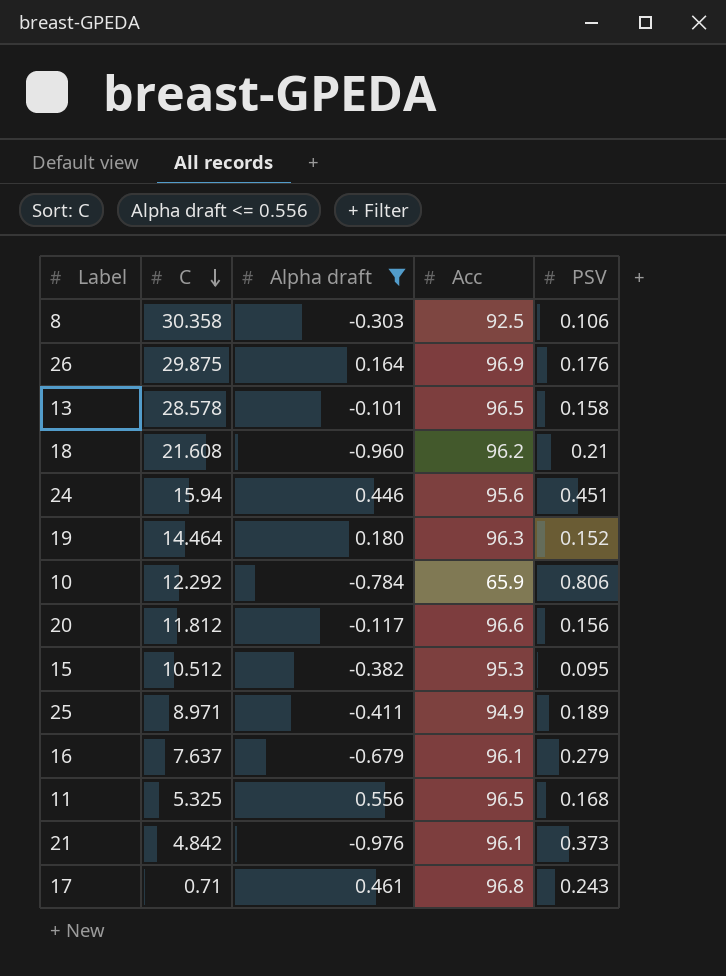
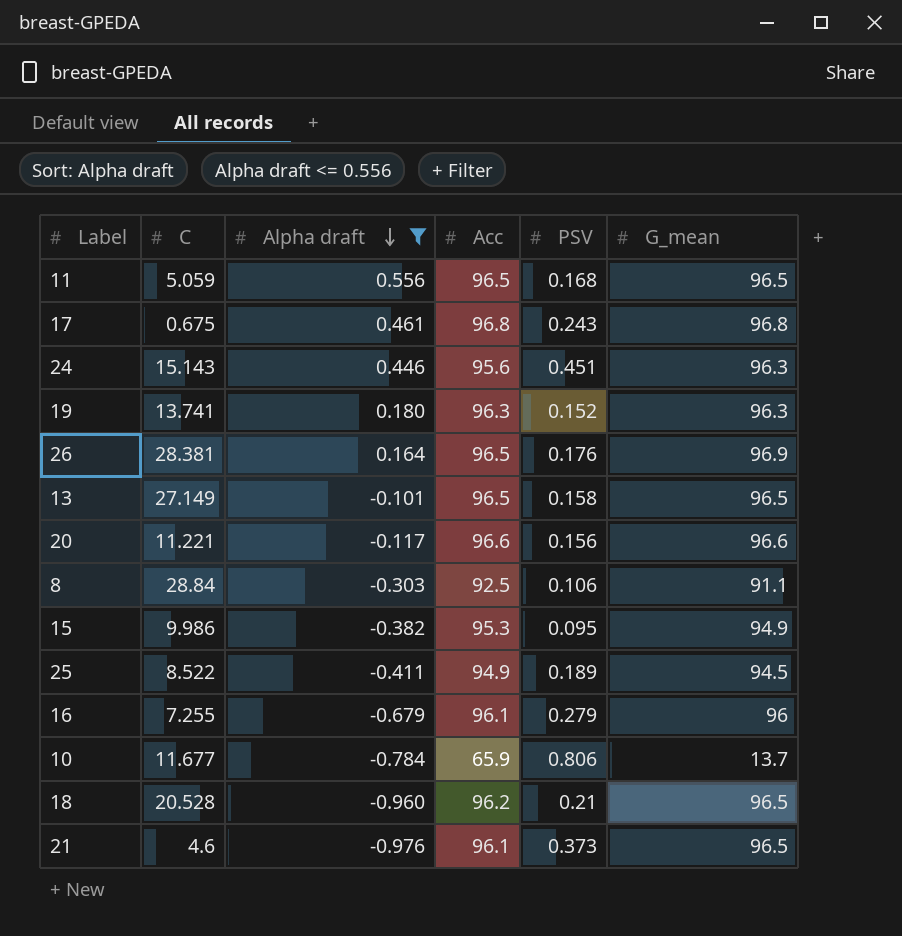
row order: C descending -> Alpha draft descending
column G_mean | position: none -> 6
11 | C: 5.325 -> 5.059
17 | C: 0.71 -> 0.675
24 | C: 15.94 -> 15.143
19 | C: 14.464 -> 13.741
26 | C: 29.875 -> 28.381
26 | Acc: 96.9 -> 96.5
13 | C: 28.578 -> 27.149
20 | C: 11.812 -> 11.221
8 | C: 30.358 -> 28.84
15 | C: 10.512 -> 9.986
25 | C: 8.971 -> 8.522
16 | C: 7.637 -> 7.255
10 | C: 12.292 -> 11.677
18 | C: 21.608 -> 20.528
21 | C: 4.842 -> 4.6

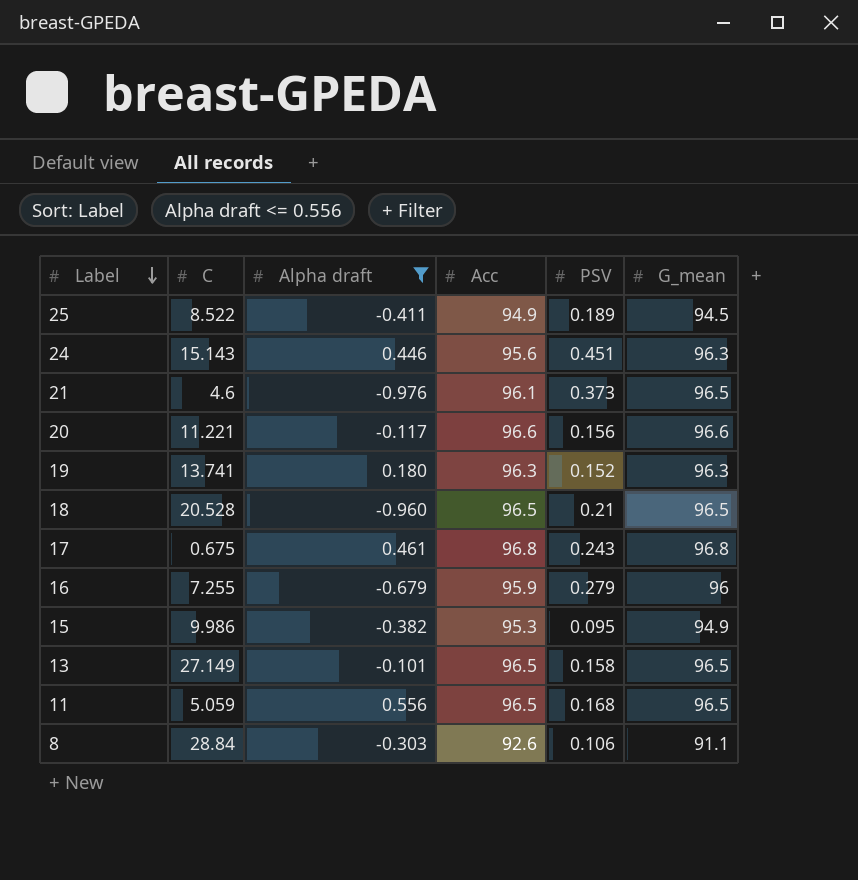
row order: Alpha draft descending -> Label descending
row 26: 28.381 | 0.164 | 96.5 | 0.176 | 96.9 -> none
row 10: 11.677 | -0.784 | 65.9 | 0.806 | 13.7 -> none
18 | Acc: 96.2 -> 96.5
16 | Acc: 96.1 -> 95.9
8 | Acc: 92.5 -> 92.6

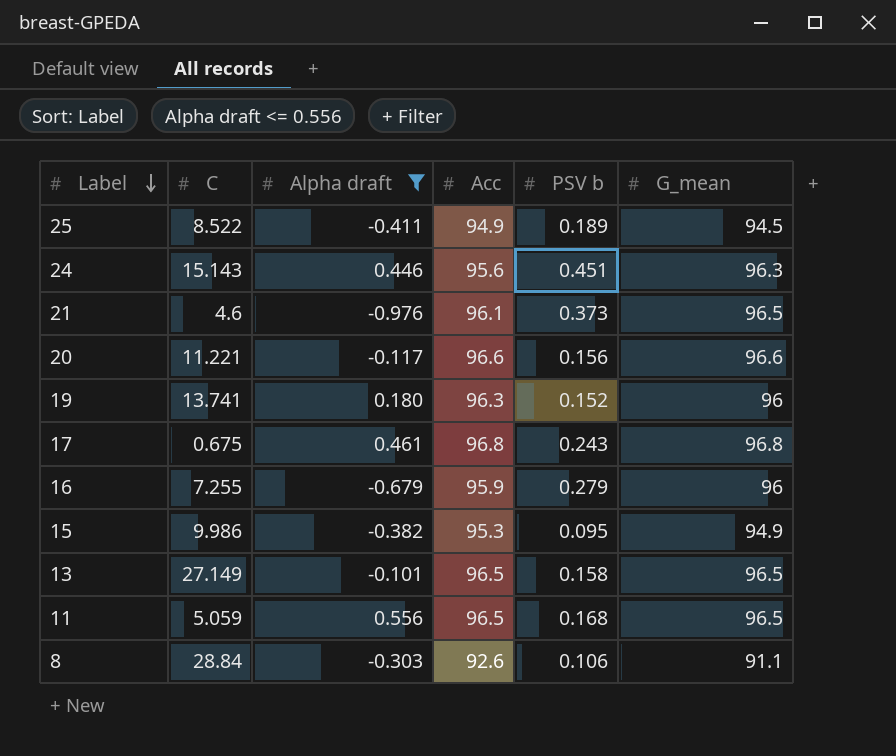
column name: PSV -> PSV b
row 18: 20.528 | -0.960 | 96.5 | 0.21 | 96.5 -> none
19 | G_mean: 96.3 -> 96

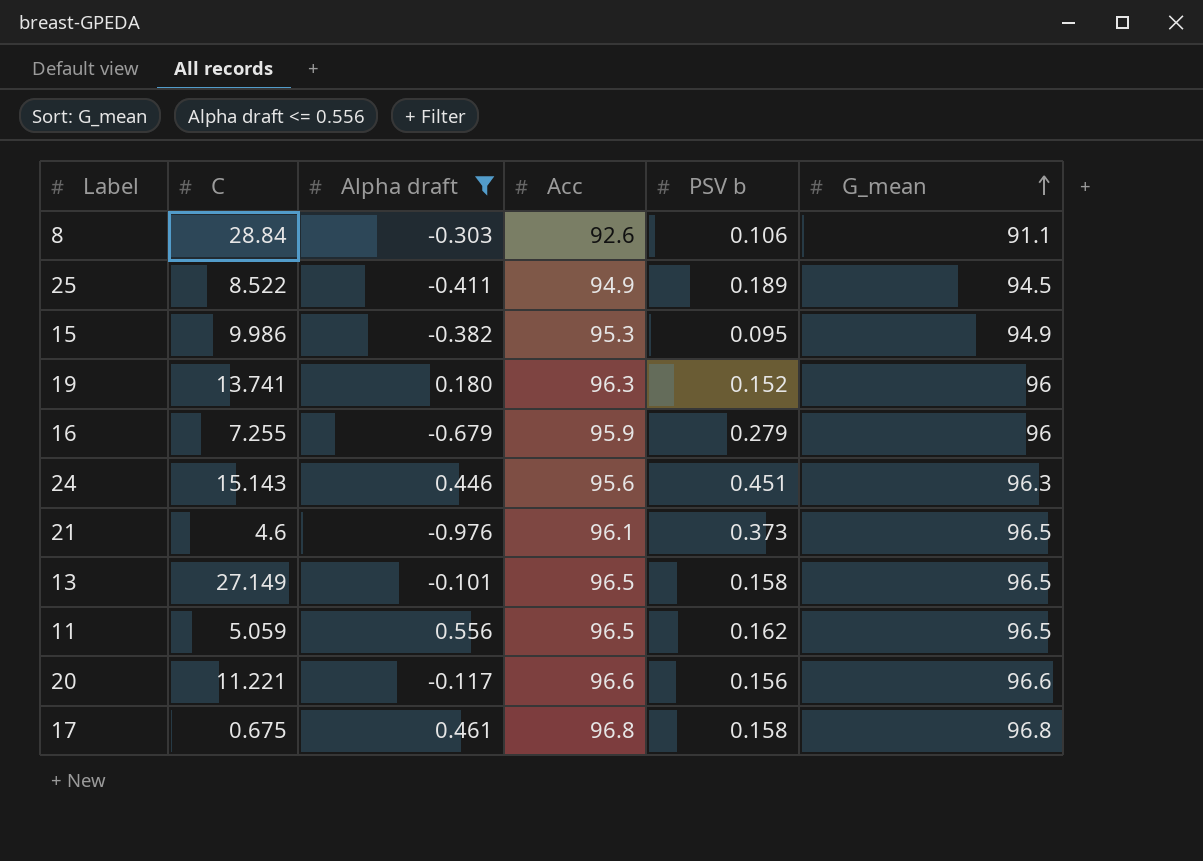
row order: Label descending -> G_mean ascending
11 | PSV b: 0.168 -> 0.162
17 | PSV b: 0.243 -> 0.158

